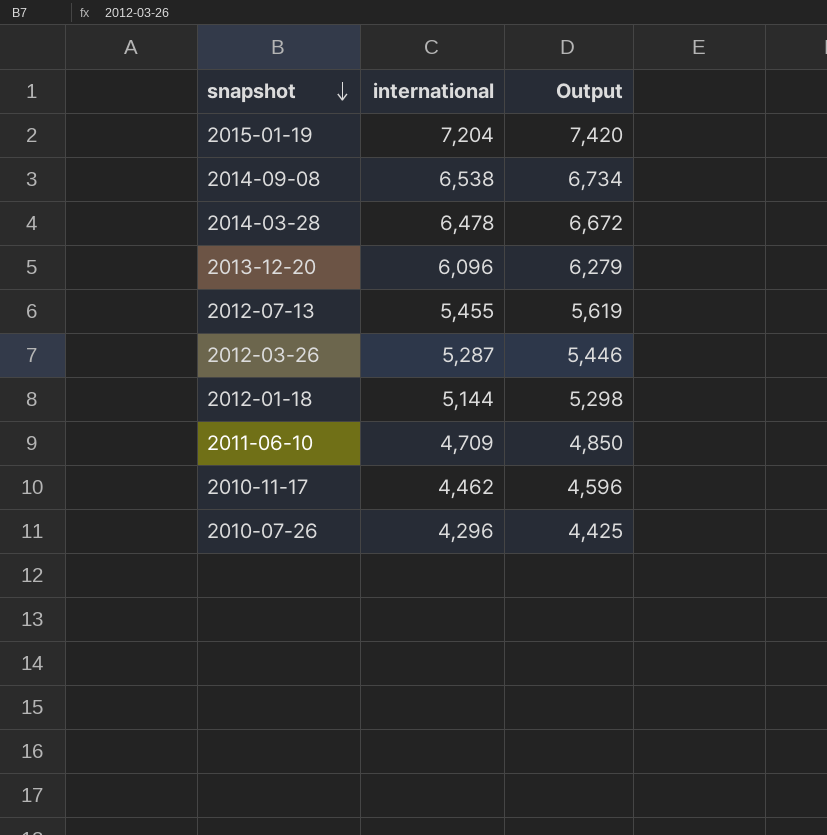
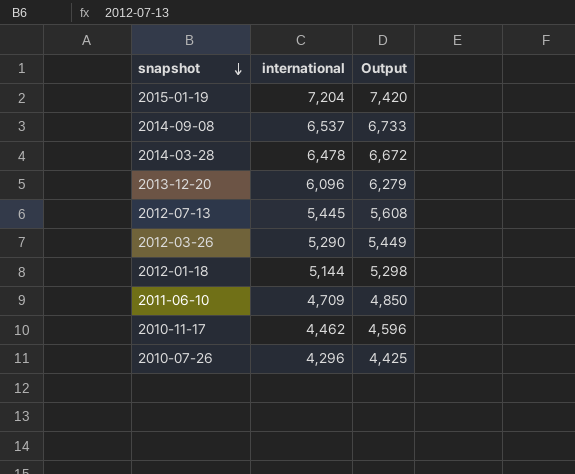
2014-09-08 | international: 6,538 -> 6,537
2014-09-08 | Output: 6,734 -> 6,733
2012-07-13 | international: 5,455 -> 5,445
2012-07-13 | Output: 5,619 -> 5,608
2012-03-26 | international: 5,287 -> 5,290
2012-03-26 | Output: 5,446 -> 5,449

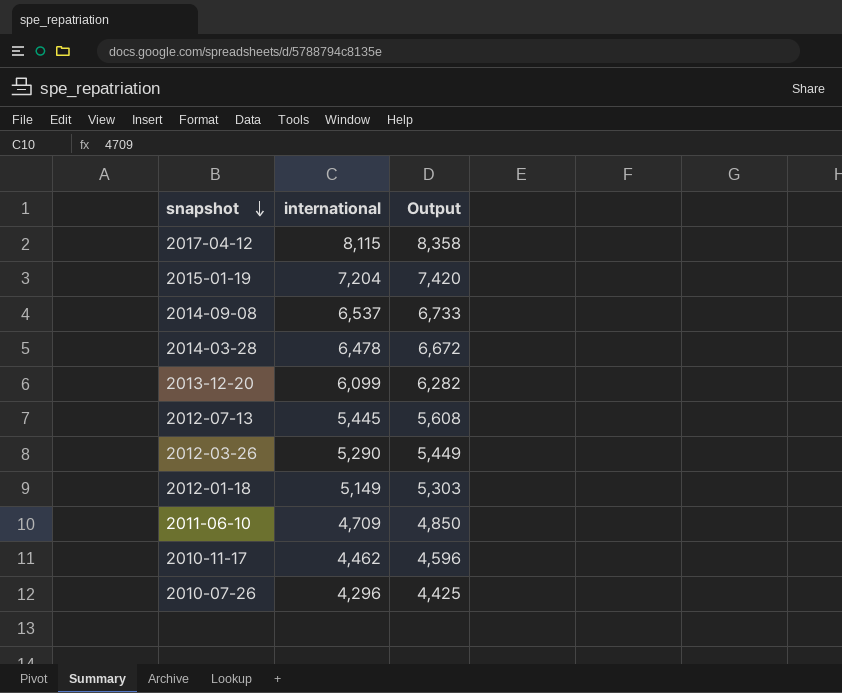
row 2017-04-12: none -> 8,115 | 8,358
2013-12-20 | international: 6,096 -> 6,099
2013-12-20 | Output: 6,279 -> 6,282
2012-01-18 | international: 5,144 -> 5,149
2012-01-18 | Output: 5,298 -> 5,303

